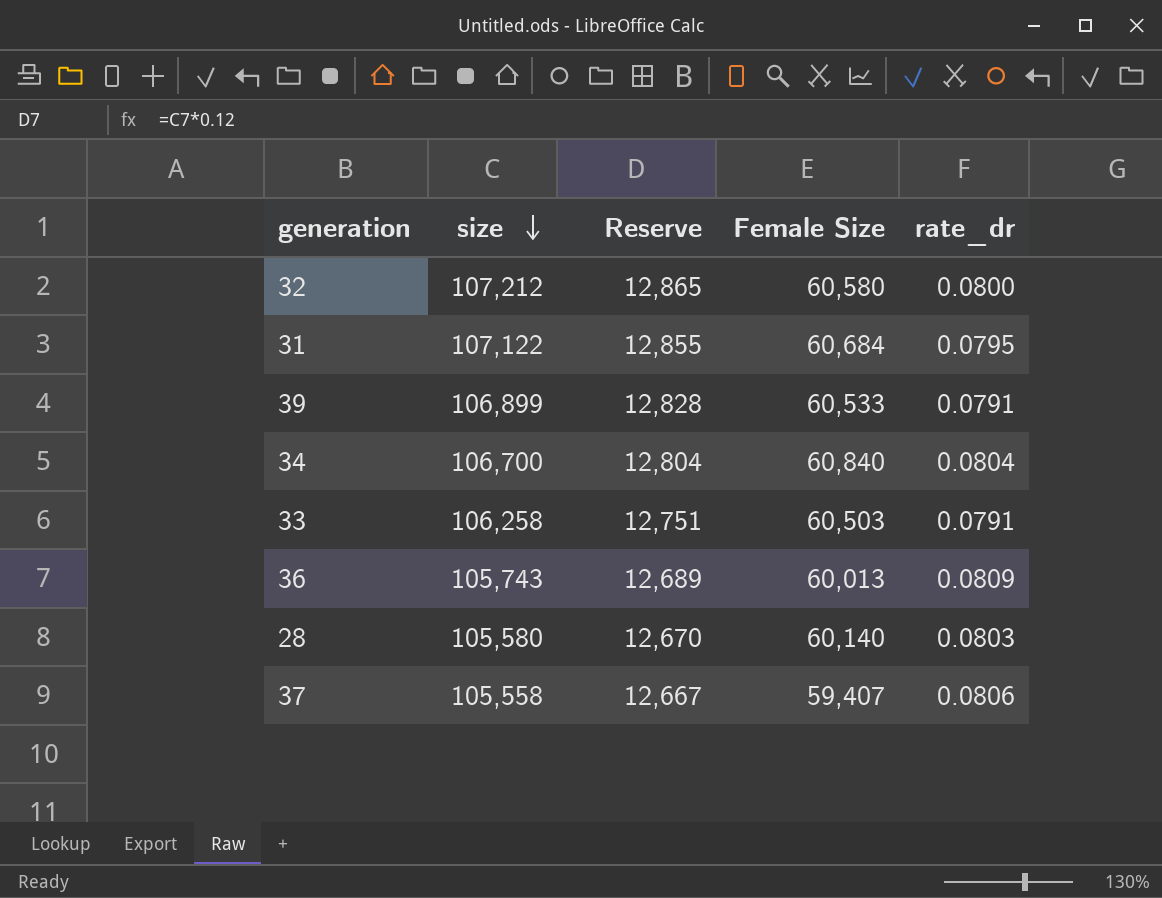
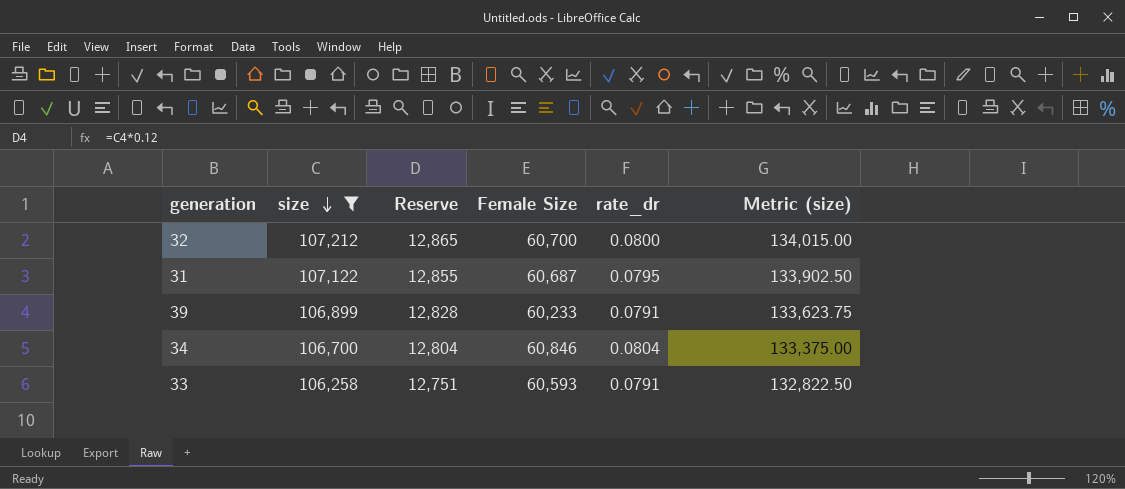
filter: none -> size >= 106,258
column Metric (size) | formula: none -> [size] * 1.25
32 | Female Size: 60,580 -> 60,700
31 | Female Size: 60,684 -> 60,687
39 | Female Size: 60,533 -> 60,233
34 | Female Size: 60,840 -> 60,846
33 | Female Size: 60,503 -> 60,593

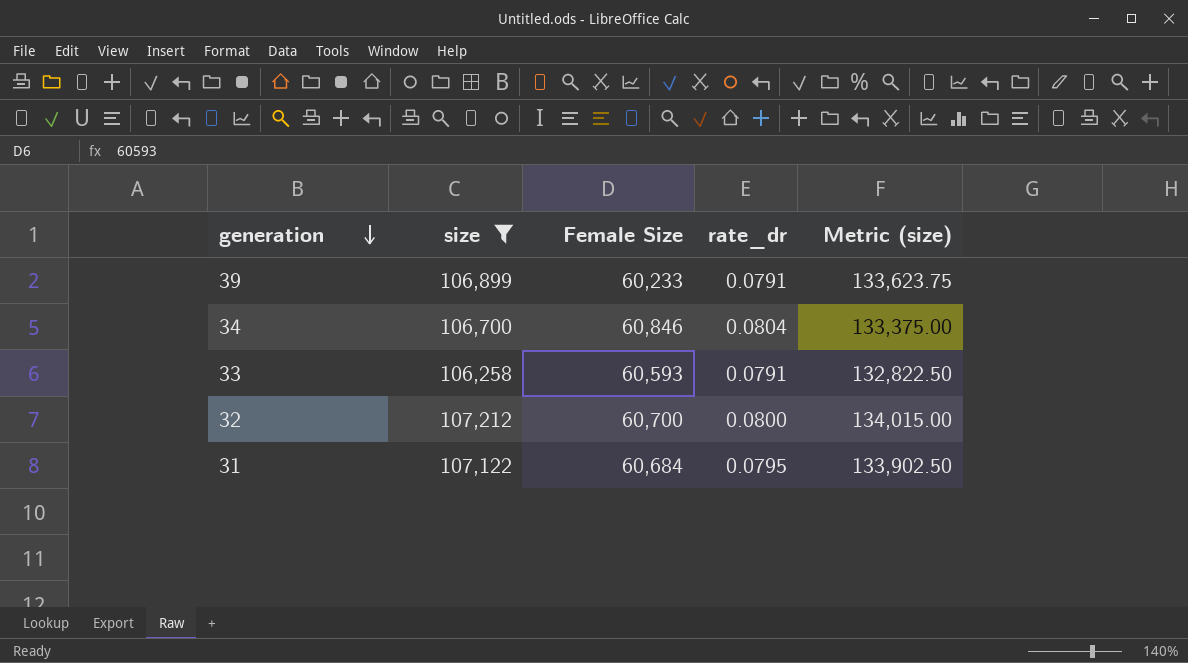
row order: size descending -> generation descending
column Reserve | formula: [size] * 0.12 -> none
31 | Female Size: 60,687 -> 60,684

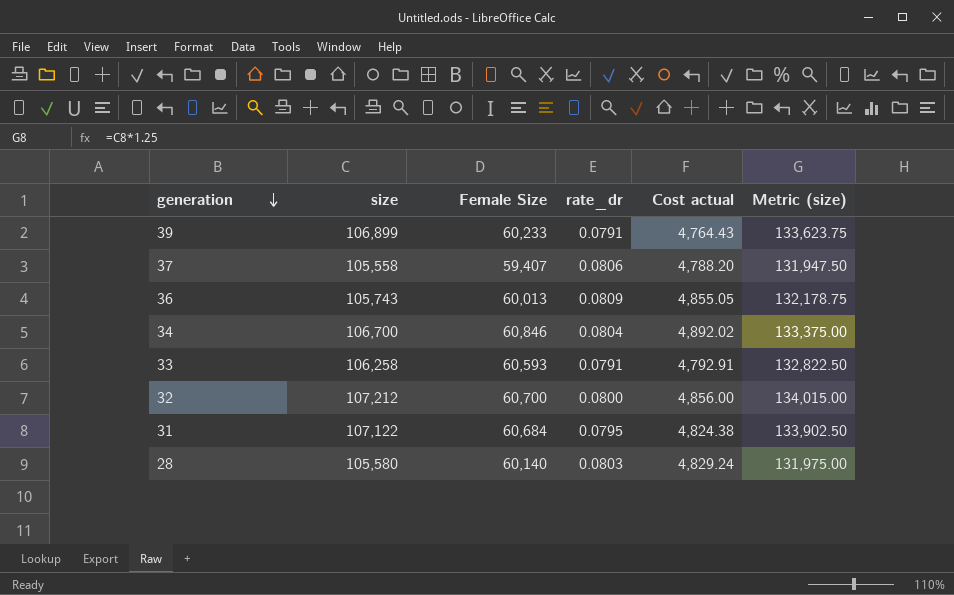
filter: size >= 106,258 -> none
column Cost actual | formula: none -> [Female Size] * [rate_dr]

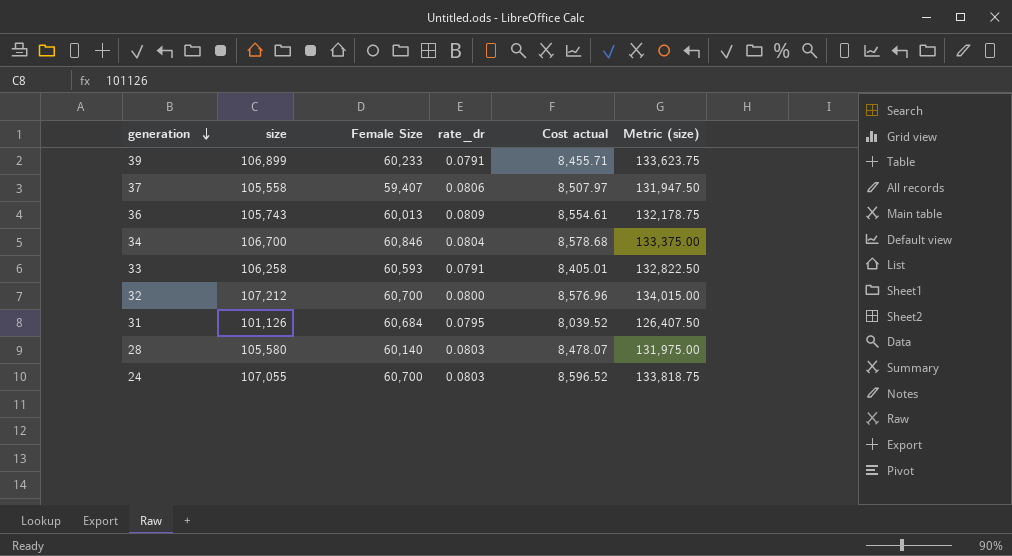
column Cost actual | formula: [Female Size] * [rate_dr] -> [size] * [rate_dr]
31 | size: 107,122 -> 101,126
31 | Metric (size): 133,902.50 -> 126,407.50
row 24: none -> 107,055 | 60,700 | 0.0803 | 8,596.52 | 133,818.75

